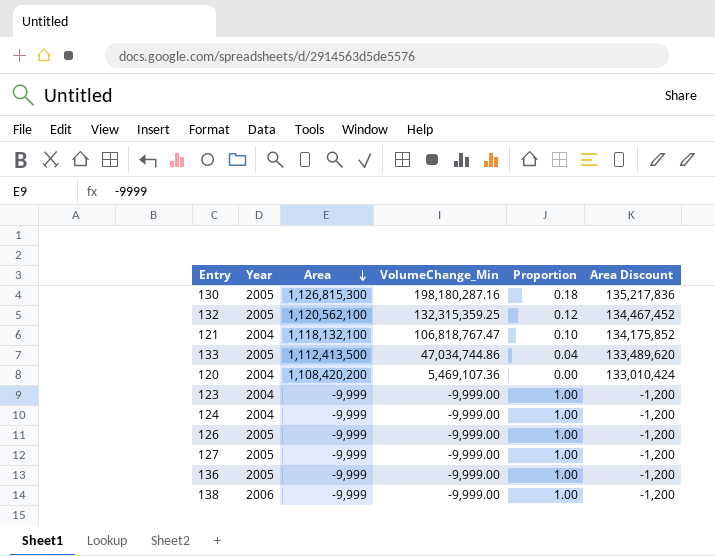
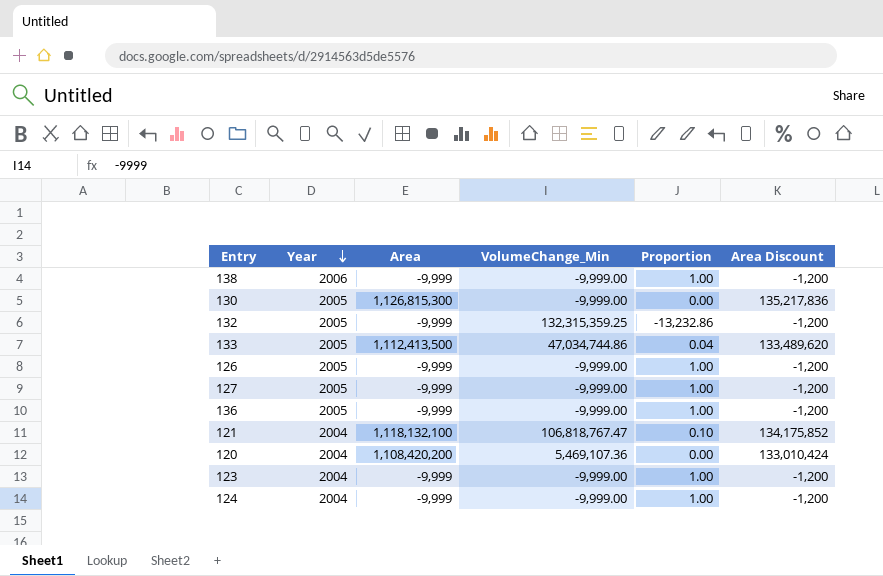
row order: Area descending -> Year descending
130 | VolumeChange_Min: 198,180,287.16 -> -9,999.00
130 | Proportion: 0.18 -> 0.00
132 | Area: 1,120,562,100 -> -9,999
132 | Proportion: 0.12 -> -13,232.86
132 | Area Discount: 134,467,452 -> -1,200

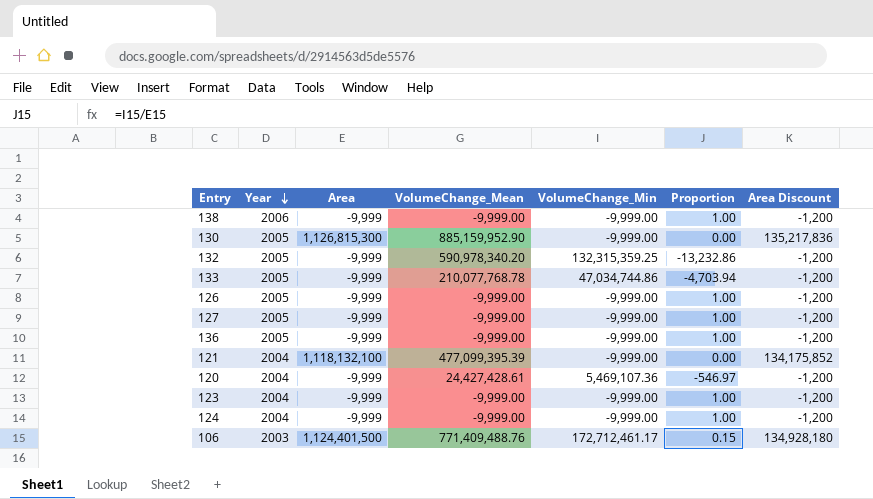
column VolumeChange_Mean | position: none -> 4
133 | Area: 1,112,413,500 -> -9,999
133 | Proportion: 0.04 -> -4,703.94
133 | Area Discount: 133,489,620 -> -1,200
121 | VolumeChange_Min: 106,818,767.47 -> -9,999.00
121 | Proportion: 0.10 -> 0.00
120 | Area: 1,108,420,200 -> -9,999
120 | Proportion: 0.00 -> -546.97
120 | Area Discount: 133,010,424 -> -1,200
row 106: none -> 2003 | 1,124,401,500 | 771,409,488.76 | 172,712,461.17 | 0.15 | 134,928,180

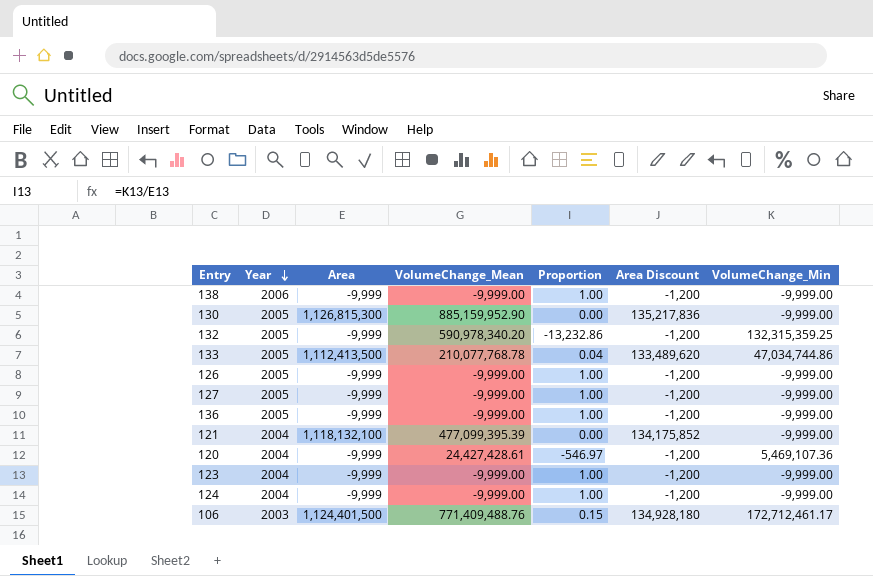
column VolumeChange_Min | position: 5 -> 7
133 | Area: -9,999 -> 1,112,413,500
133 | Proportion: -4,703.94 -> 0.04
133 | Area Discount: -1,200 -> 133,489,620

